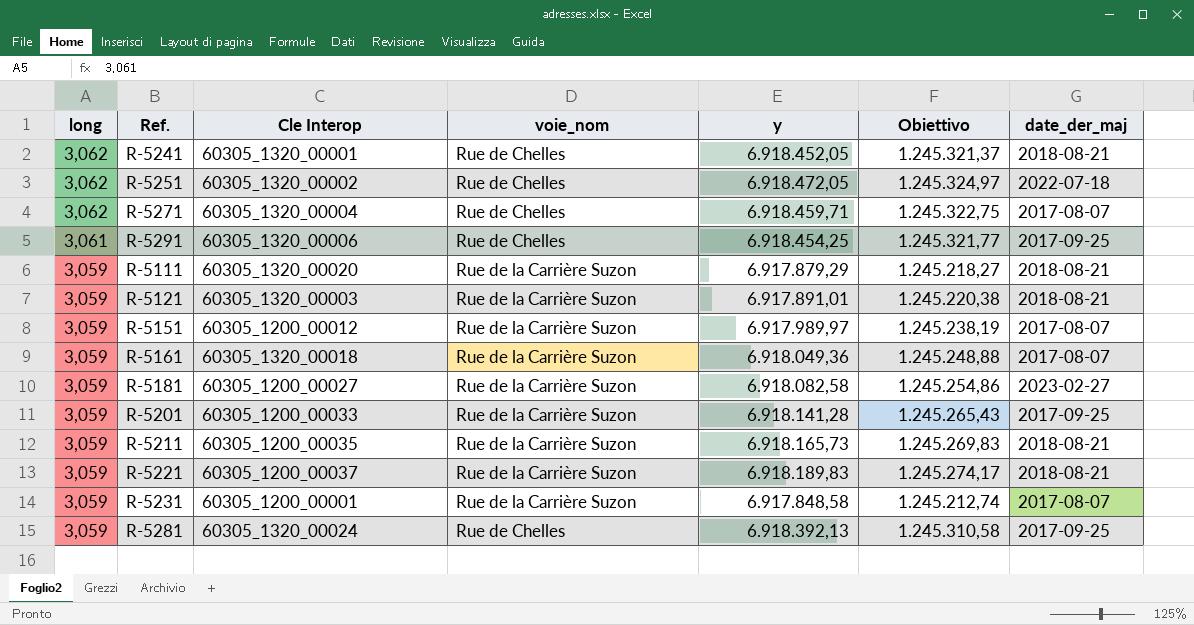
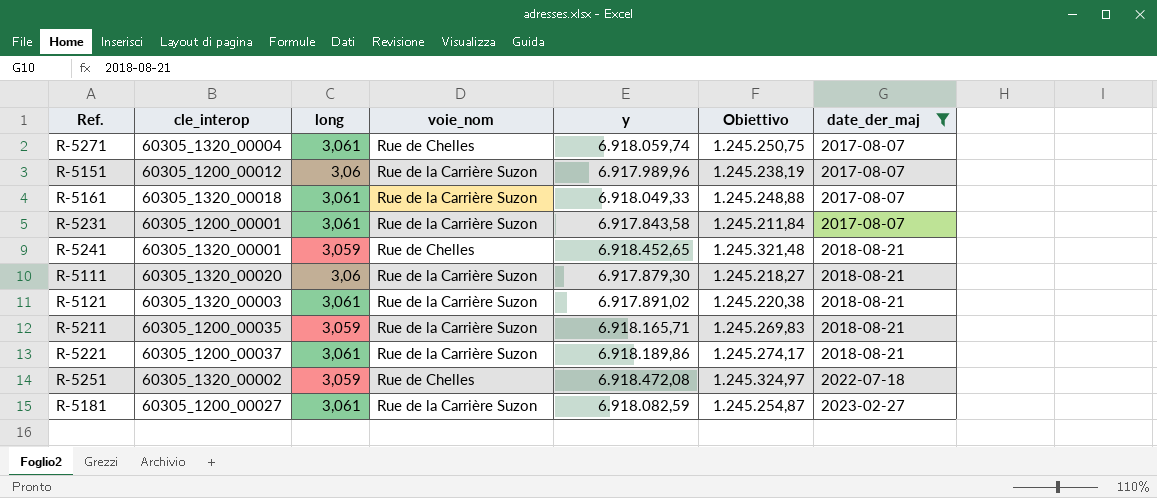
filter: none -> date_der_maj != 2017-09-25
row order: long descending -> date_der_maj ascending
column name: Cle Interop -> cle_interop
column long | position: 1 -> 3
R-5271 | long: 3,062 -> 3,061
R-5271 | y: 6.918.459,71 -> 6.918.059,74
R-5271 | Obiettivo: 1.245.322,75 -> 1.245.250,75
R-5151 | long: 3,059 -> 3,06
R-5151 | y: 6.917.989,97 -> 6.917.989,96
R-5161 | long: 3,059 -> 3,061
R-5161 | y: 6.918.049,36 -> 6.918.049,33
R-5231 | long: 3,059 -> 3,061
R-5231 | y: 6.917.848,58 -> 6.917.843,58
R-5231 | Obiettivo: 1.245.212,74 -> 1.245.211,84
R-5241 | long: 3,062 -> 3,059
R-5241 | y: 6.918.452,05 -> 6.918.452,65
R-5241 | Obiettivo: 1.245.321,37 -> 1.245.321,48
R-5111 | long: 3,059 -> 3,06
R-5111 | y: 6.917.879,29 -> 6.917.879,30
R-5121 | long: 3,059 -> 3,061
R-5121 | y: 6.917.891,01 -> 6.917.891,02
R-5211 | y: 6.918.165,73 -> 6.918.165,71
R-5221 | long: 3,059 -> 3,061
R-5221 | y: 6.918.189,83 -> 6.918.189,86
R-5251 | long: 3,062 -> 3,059
R-5251 | y: 6.918.472,05 -> 6.918.472,08
R-5181 | long: 3,059 -> 3,061
R-5181 | y: 6.918.082,58 -> 6.918.082,59
R-5181 | Obiettivo: 1.245.254,86 -> 1.245.254,87

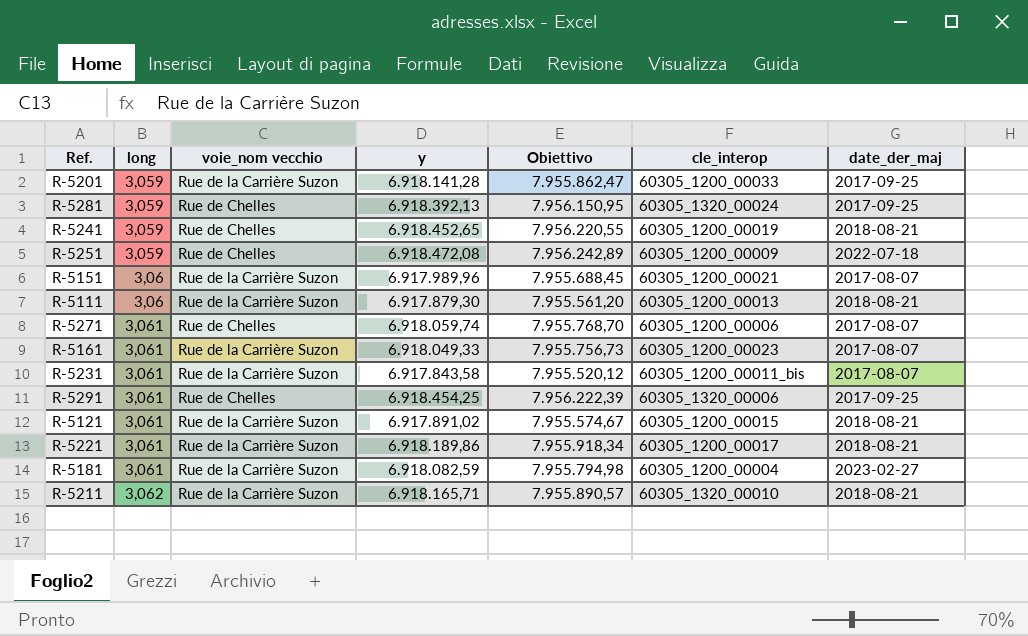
filter: date_der_maj != 2017-09-25 -> none
row order: date_der_maj ascending -> long ascending
column name: voie_nom -> voie_nom vecchio
column Obiettivo | formula: [y] * 0,18 -> [y] * 1,15
column cle_interop | position: 2 -> 6
R-5241 | cle_interop: 60305_1320_00001 -> 60305_1200_00019
R-5251 | cle_interop: 60305_1320_00002 -> 60305_1200_00009
R-5151 | cle_interop: 60305_1200_00012 -> 60305_1200_00021
R-5111 | cle_interop: 60305_1320_00020 -> 60305_1200_00013
R-5271 | cle_interop: 60305_1320_00004 -> 60305_1200_00006
R-5161 | cle_interop: 60305_1320_00018 -> 60305_1200_00023
R-5231 | cle_interop: 60305_1200_00001 -> 60305_1200_00011_bis
R-5121 | cle_interop: 60305_1320_00003 -> 60305_1200_00015
R-5221 | cle_interop: 60305_1200_00037 -> 60305_1200_00017
R-5181 | cle_interop: 60305_1200_00027 -> 60305_1200_00004
R-5211 | long: 3,059 -> 3,062
R-5211 | cle_interop: 60305_1200_00035 -> 60305_1320_00010

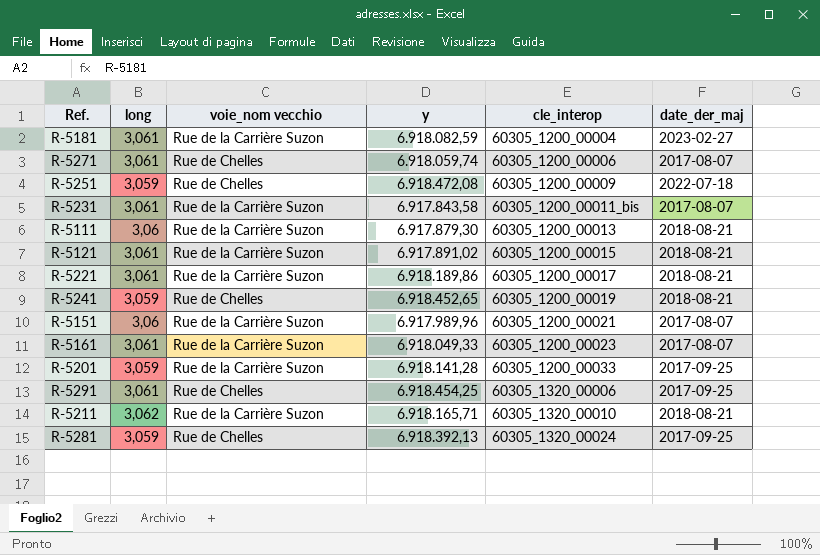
row order: long ascending -> cle_interop ascending
column Obiettivo | formula: [y] * 1,15 -> none

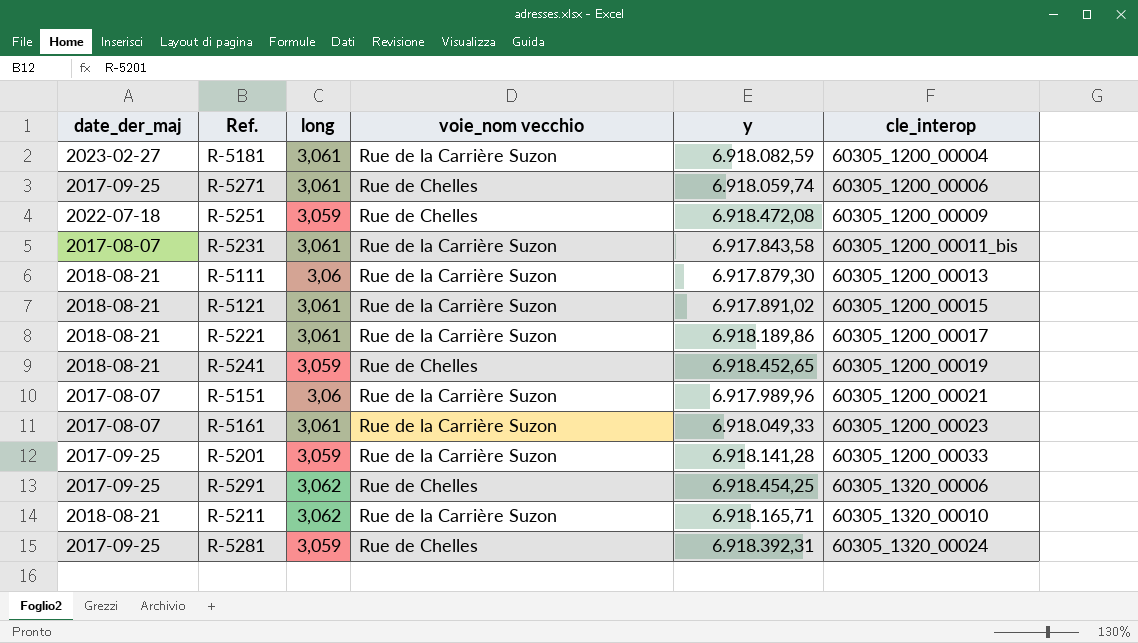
column date_der_maj | position: 6 -> 1
R-5271 | date_der_maj: 2017-08-07 -> 2017-09-25
R-5291 | long: 3,061 -> 3,062
R-5281 | y: 6.918.392,13 -> 6.918.392,31

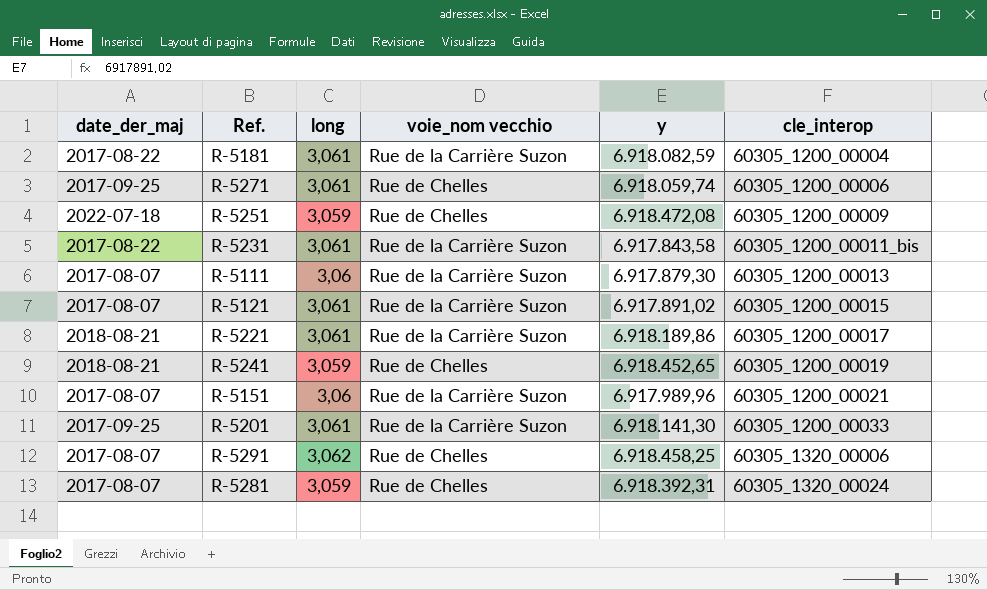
row R-5161: 2017-08-07 | 3,061 | Rue de la Carrière Suzon | 6.918.049,33 | 60305_1200_00023 -> none
row R-5211: 2018-08-21 | 3,062 | Rue de la Carrière Suzon | 6.918.165,71 | 60305_1320_00010 -> none
R-5181 | date_der_maj: 2023-02-27 -> 2017-08-22
R-5231 | date_der_maj: 2017-08-07 -> 2017-08-22
R-5111 | date_der_maj: 2018-08-21 -> 2017-08-07
R-5121 | date_der_maj: 2018-08-21 -> 2017-08-07
R-5201 | long: 3,059 -> 3,061
R-5201 | y: 6.918.141,28 -> 6.918.141,30
R-5291 | date_der_maj: 2017-09-25 -> 2017-08-07
R-5291 | y: 6.918.454,25 -> 6.918.458,25
R-5281 | date_der_maj: 2017-09-25 -> 2017-08-07

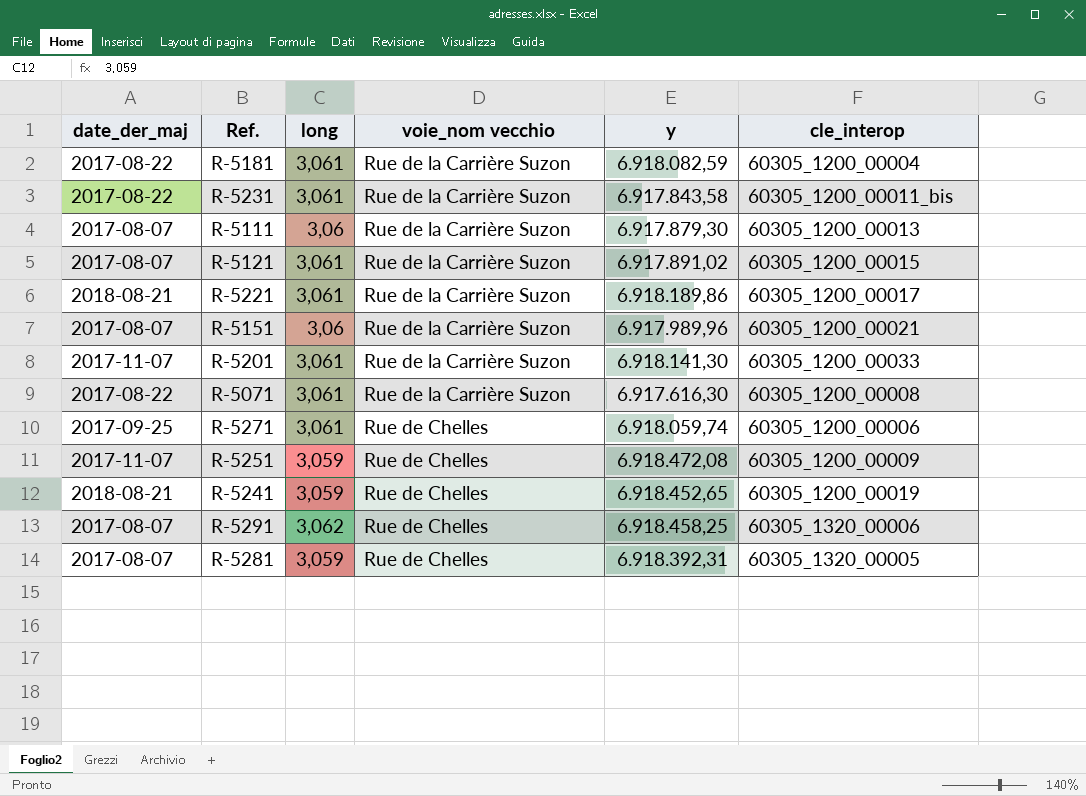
row order: cle_interop ascending -> voie_nom vecchio descending
R-5201 | date_der_maj: 2017-09-25 -> 2017-11-07
row R-5071: none -> 2017-08-22 | 3,061 | Rue de la Carrière Suzon | 6.917.616,30 | 60305_1200_00008
R-5251 | date_der_maj: 2022-07-18 -> 2017-11-07
R-5281 | cle_interop: 60305_1320_00024 -> 60305_1320_00005

